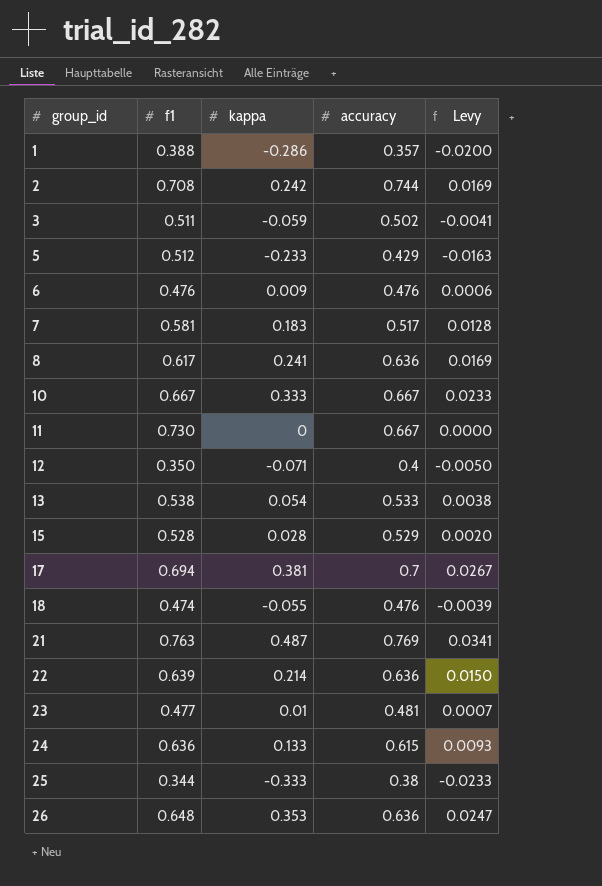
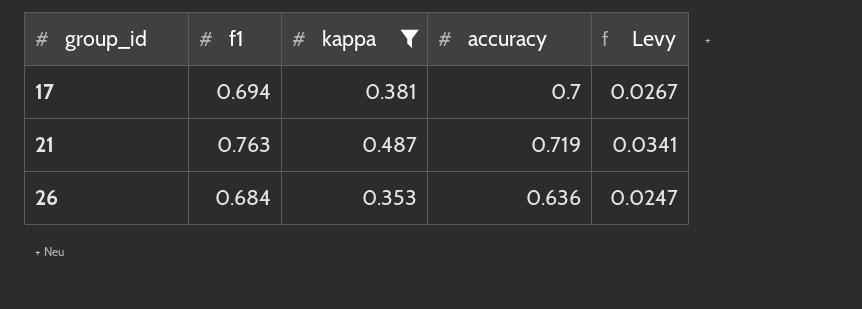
filter: none -> kappa >= 0.353
21 | accuracy: 0.769 -> 0.719
26 | f1: 0.648 -> 0.684

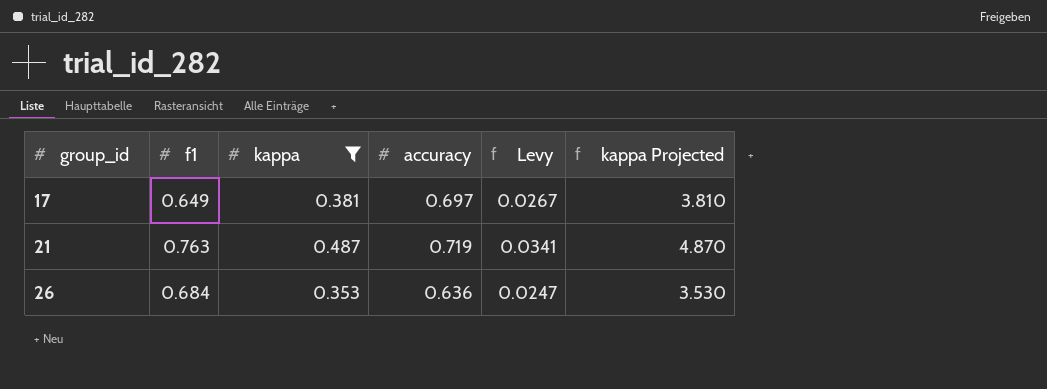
column kappa Projected | formula: none -> [kappa] * 10
17 | f1: 0.694 -> 0.649
17 | accuracy: 0.7 -> 0.697

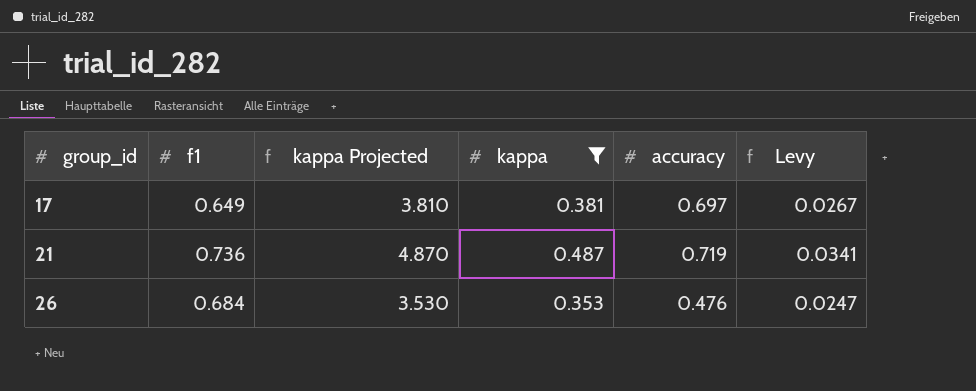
column kappa Projected | position: 6 -> 3
21 | f1: 0.763 -> 0.736
26 | accuracy: 0.636 -> 0.476

